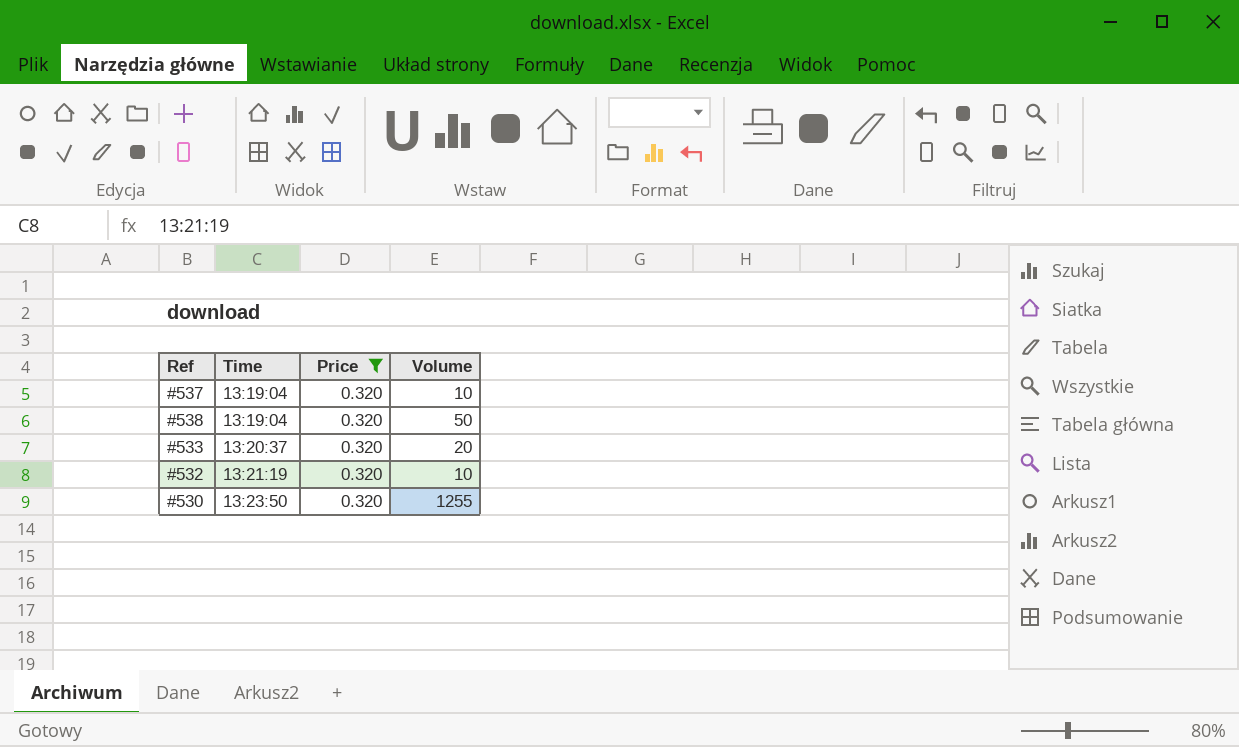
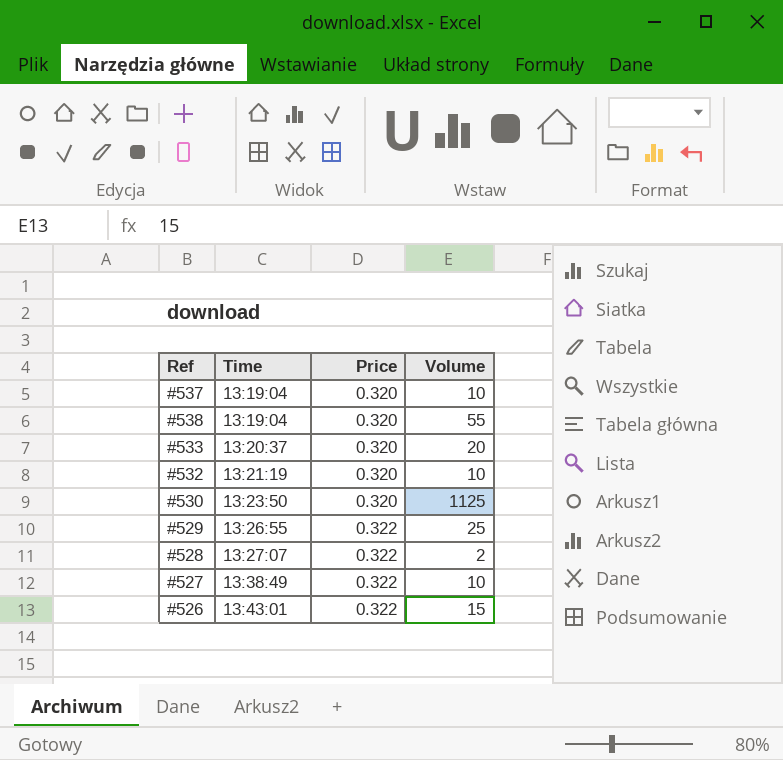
filter: Price = 0.320 -> none
#538 | Volume: 50 -> 55
#530 | Volume: 1255 -> 1125

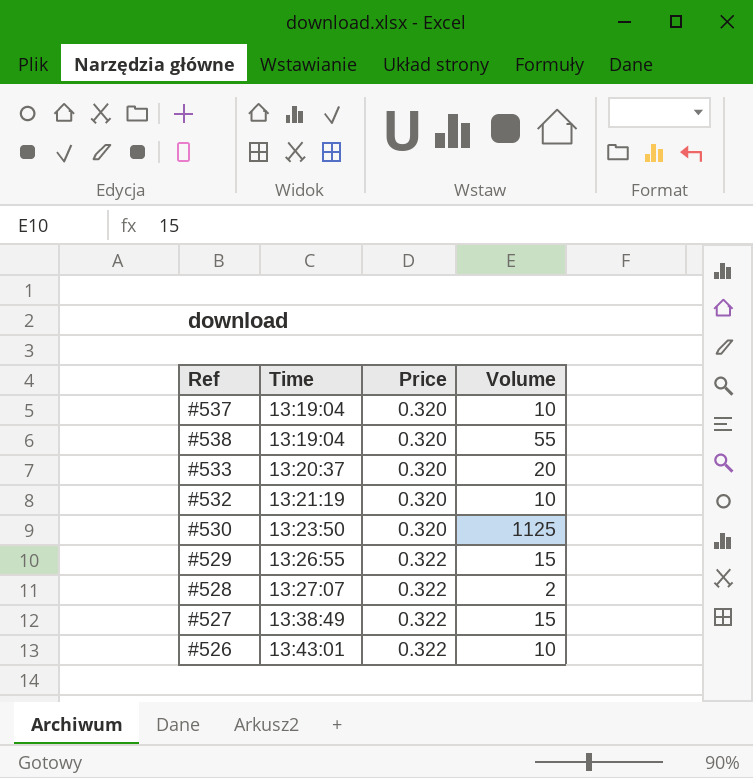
#529 | Volume: 25 -> 15
#527 | Volume: 10 -> 15
#526 | Volume: 15 -> 10

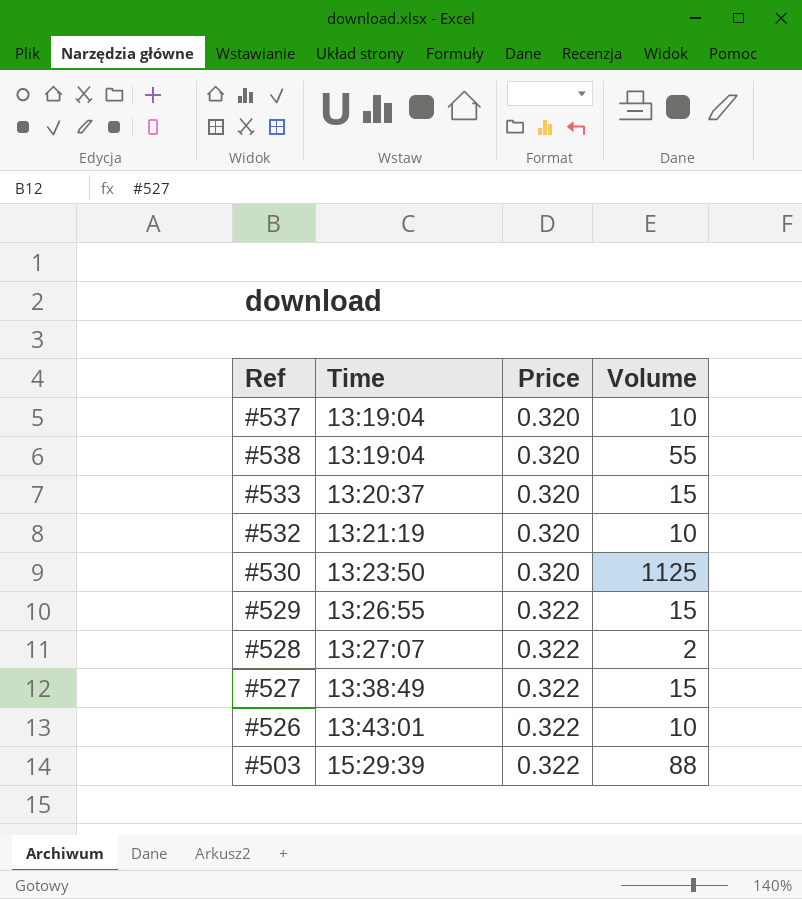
#533 | Volume: 20 -> 15
row #503: none -> 15:29:39 | 0.322 | 88

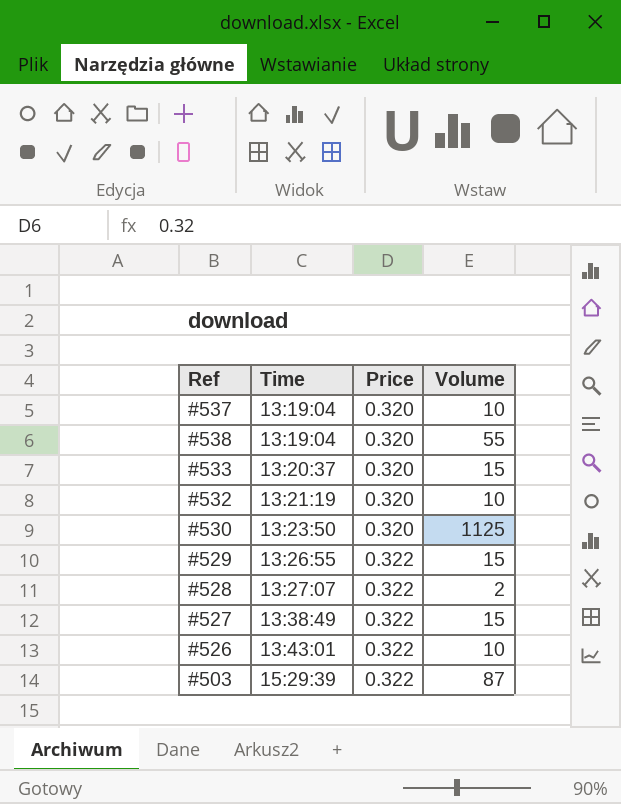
#503 | Volume: 88 -> 87

